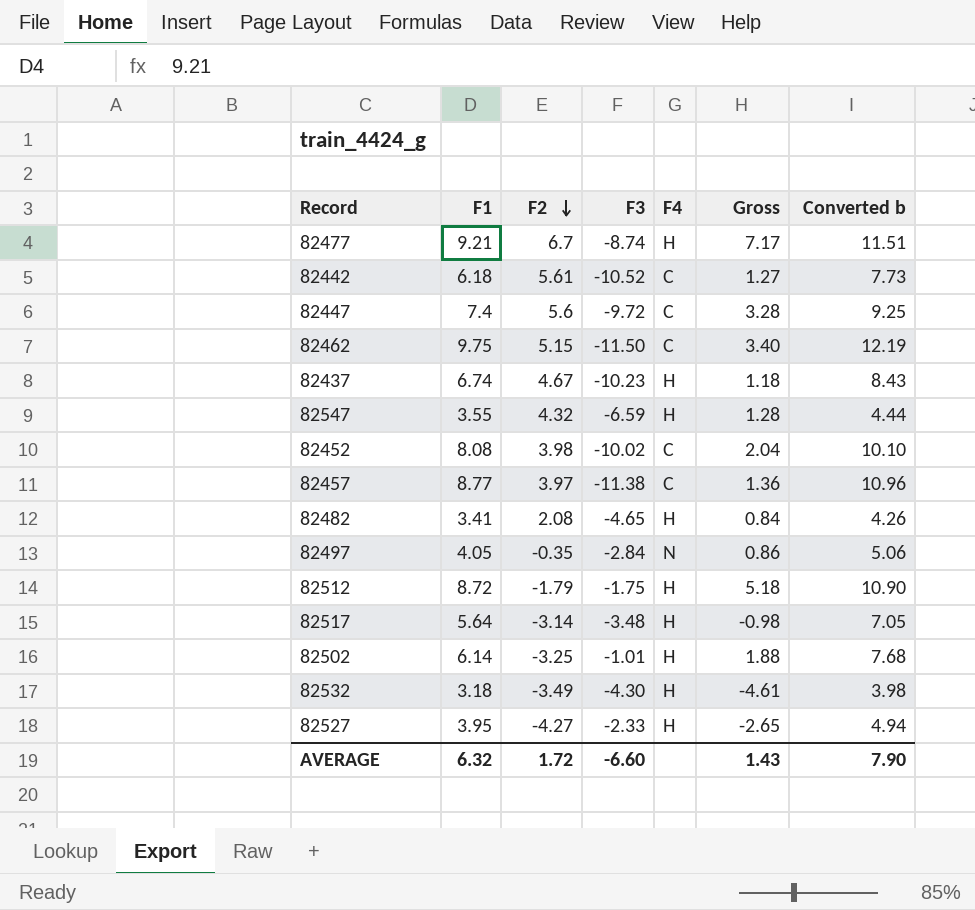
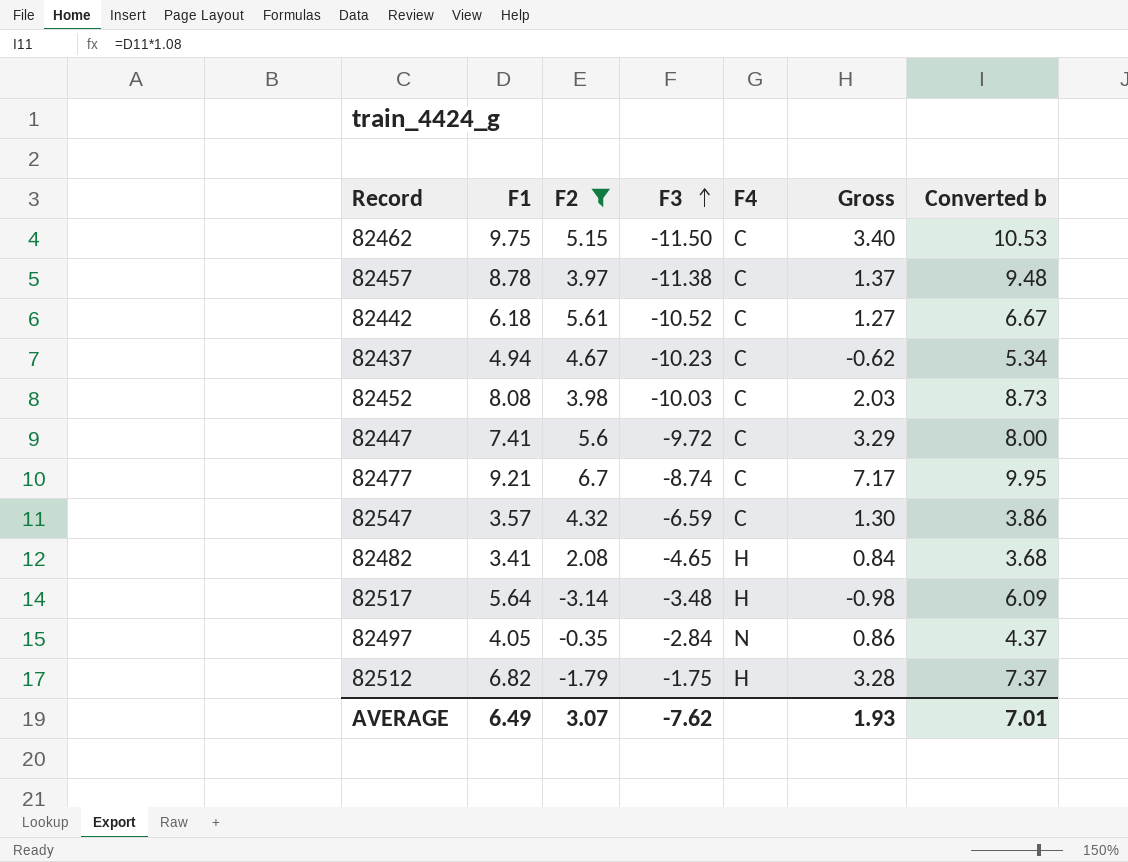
filter: none -> F2 >= -3.14
row order: F2 descending -> F3 ascending
column Converted b | formula: [F1] * 1.25 -> [F1] * 1.08
82457 | F1: 8.77 -> 8.78
82457 | Gross: 1.36 -> 1.37
82437 | F1: 6.74 -> 4.94
82437 | F4: H -> C
82437 | Gross: 1.18 -> -0.62
82452 | F3: -10.02 -> -10.03
82452 | Gross: 2.04 -> 2.03
82447 | F1: 7.4 -> 7.41
82447 | Gross: 3.28 -> 3.29
82477 | F4: H -> C
82547 | F1: 3.55 -> 3.57
82547 | F4: H -> C
82547 | Gross: 1.28 -> 1.30
82512 | F1: 8.72 -> 6.82
82512 | Gross: 5.18 -> 3.28
AVERAGE | F1: 6.32 -> 6.49
AVERAGE | F2: 1.72 -> 3.07
AVERAGE | F3: -6.60 -> -7.62
AVERAGE | Gross: 1.43 -> 1.93
AVERAGE | Converted b: 7.90 -> 7.01

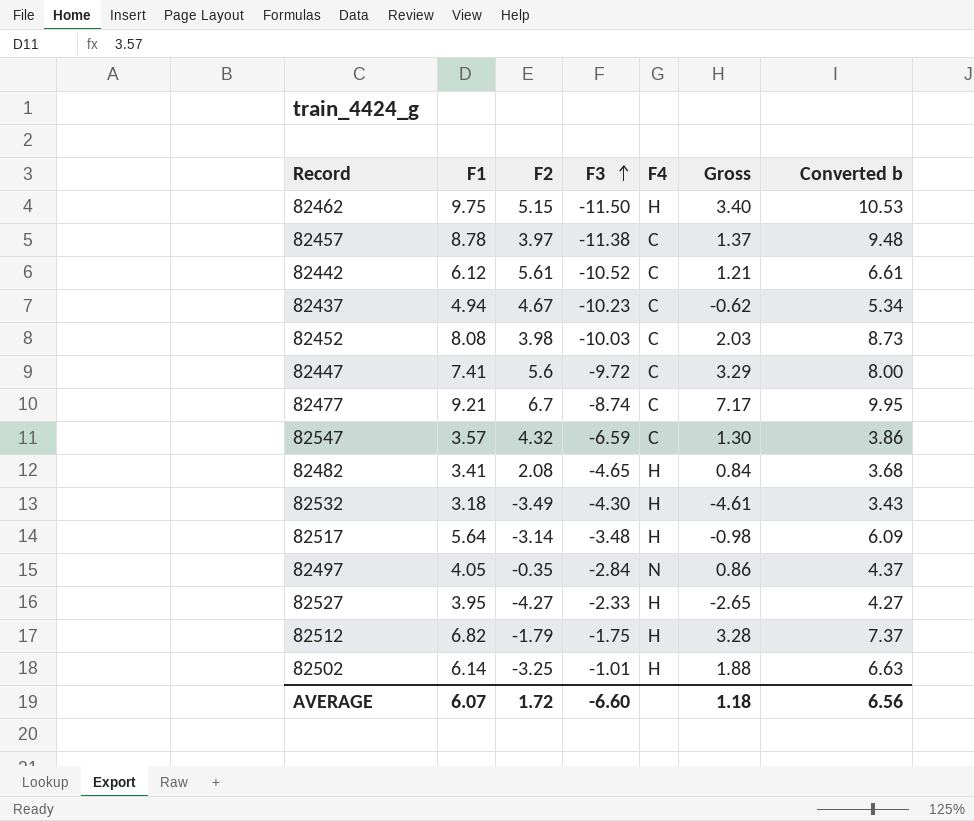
filter: F2 >= -3.14 -> none
82462 | F4: C -> H
82442 | F1: 6.18 -> 6.12
82442 | Gross: 1.27 -> 1.21
82442 | Converted b: 6.67 -> 6.61
AVERAGE | F1: 6.49 -> 6.07
AVERAGE | F2: 3.07 -> 1.72
AVERAGE | F3: -7.62 -> -6.60
AVERAGE | Gross: 1.93 -> 1.18
AVERAGE | Converted b: 7.01 -> 6.56

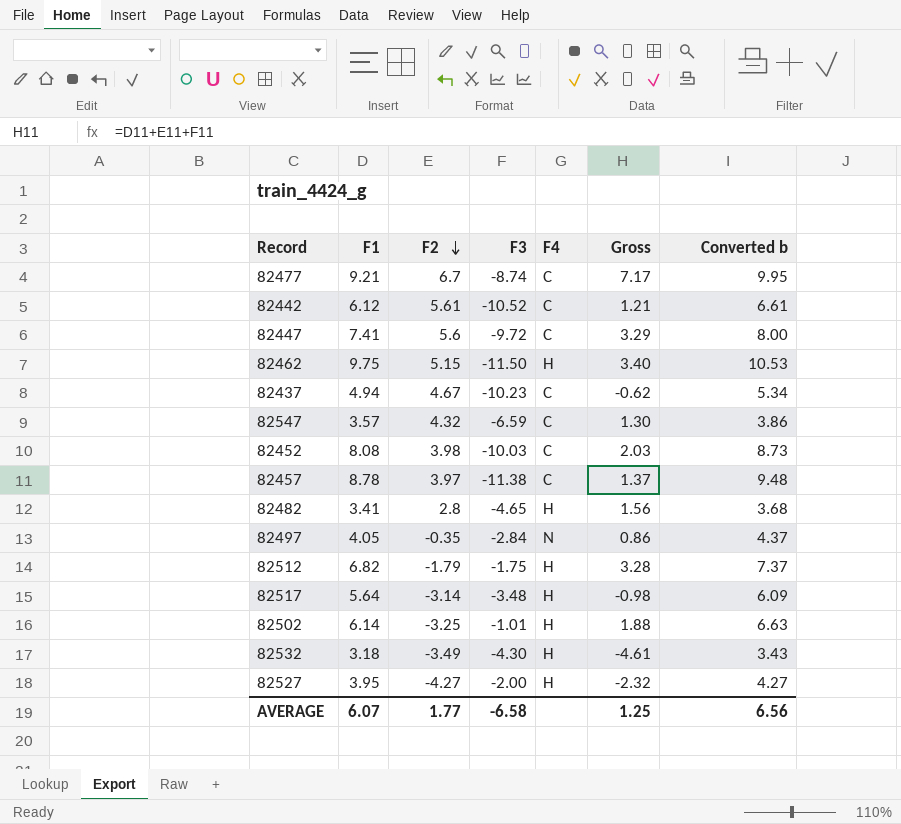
row order: F3 ascending -> F2 descending
82482 | F2: 2.08 -> 2.8
82482 | Gross: 0.84 -> 1.56
82527 | F3: -2.33 -> -2.00
82527 | Gross: -2.65 -> -2.32
AVERAGE | F2: 1.72 -> 1.77
AVERAGE | F3: -6.60 -> -6.58
AVERAGE | Gross: 1.18 -> 1.25

